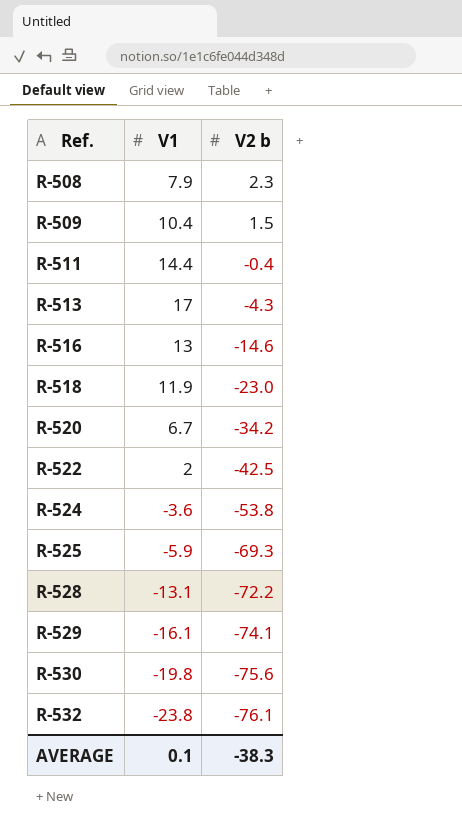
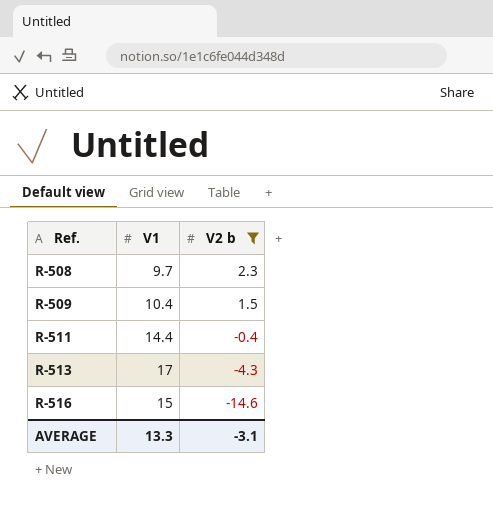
filter: none -> V2 b >= -14.6
R-508 | V1: 7.9 -> 9.7
R-516 | V1: 13 -> 15
AVERAGE | V1: 0.1 -> 13.3
AVERAGE | V2 b: -38.3 -> -3.1

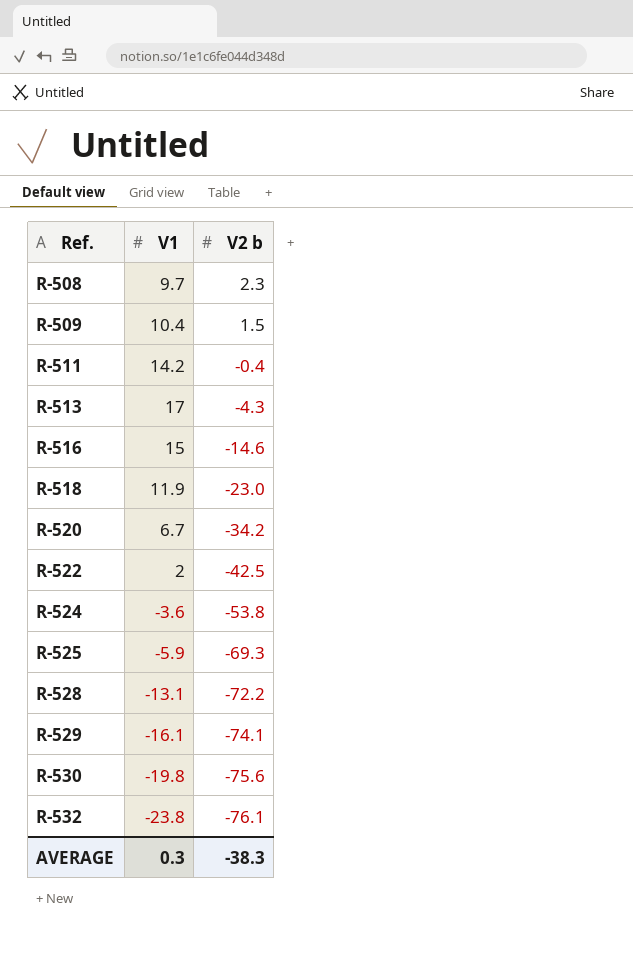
filter: V2 b >= -14.6 -> none
R-511 | V1: 14.4 -> 14.2
AVERAGE | V1: 13.3 -> 0.3
AVERAGE | V2 b: -3.1 -> -38.3

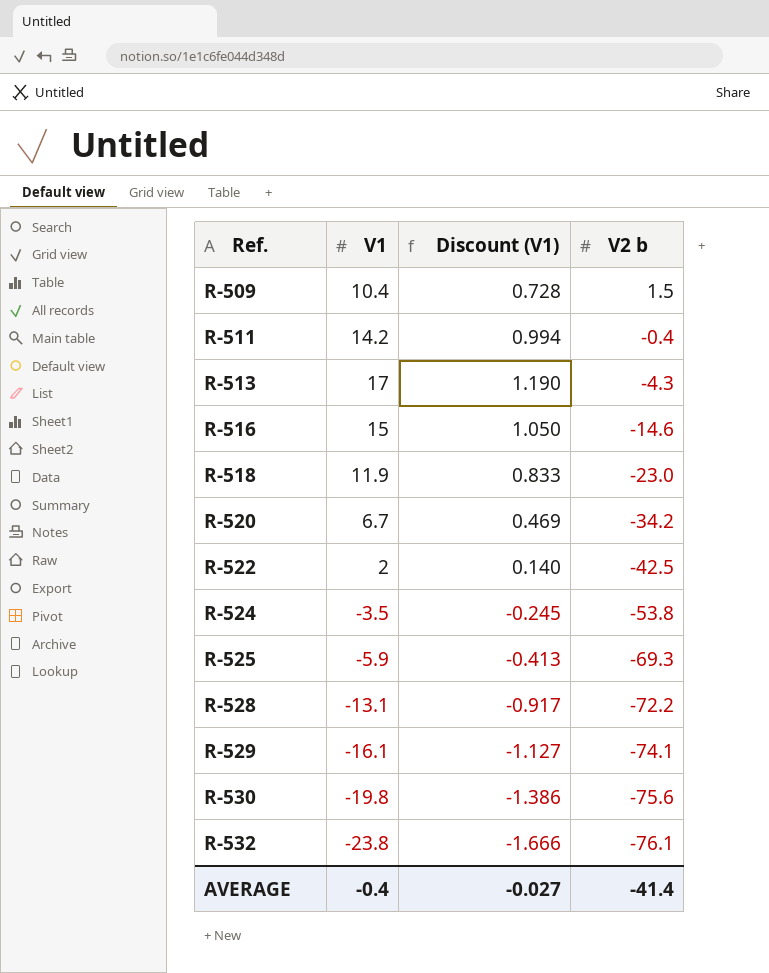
column Discount (V1) | formula: none -> [V1] * 0.07
row R-508: 9.7 | 2.3 -> none
R-524 | V1: -3.6 -> -3.5
AVERAGE | V1: 0.3 -> -0.4
AVERAGE | V2 b: -38.3 -> -41.4

